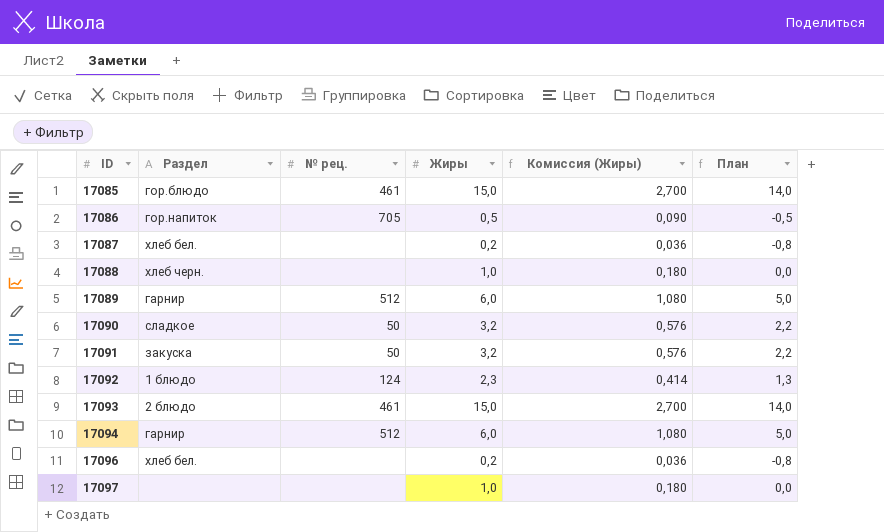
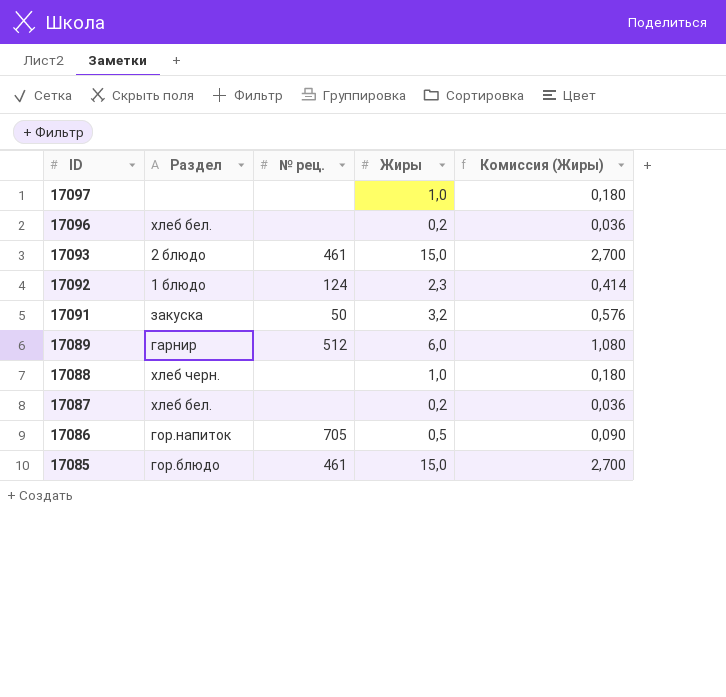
row order: ID ascending -> ID descending
column План | formula: [Жиры] - 1 -> none
row 17090: сладкое | 50 | 3,2 | 0,576 | 2,2 -> none
row 17094: гарнир | 512 | 6,0 | 1,080 | 5,0 -> none

